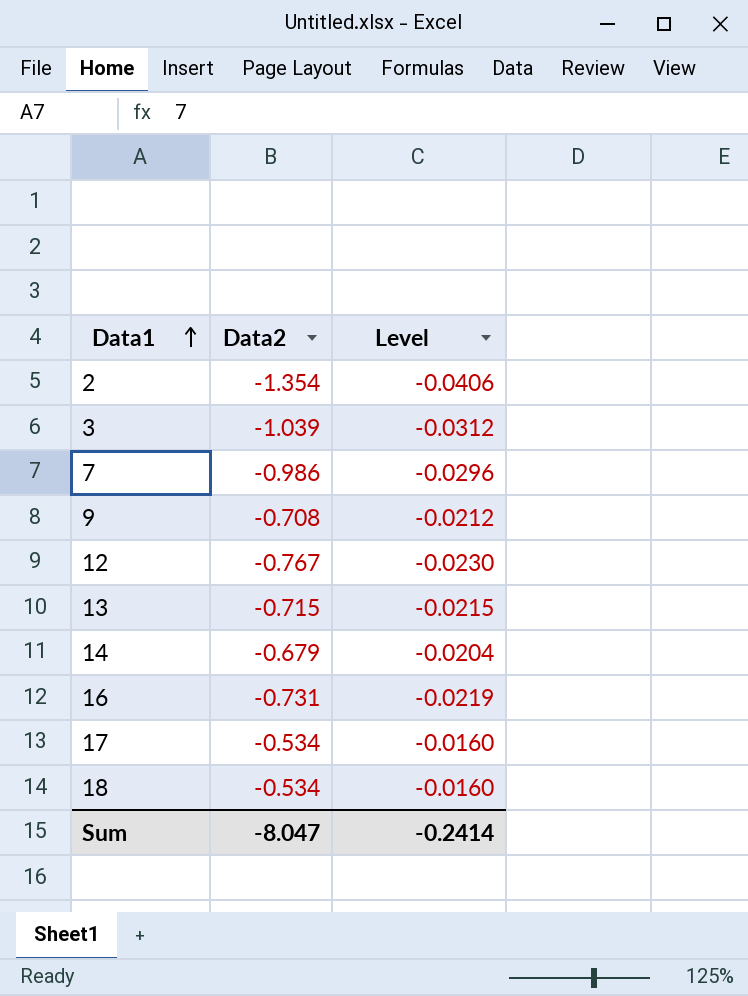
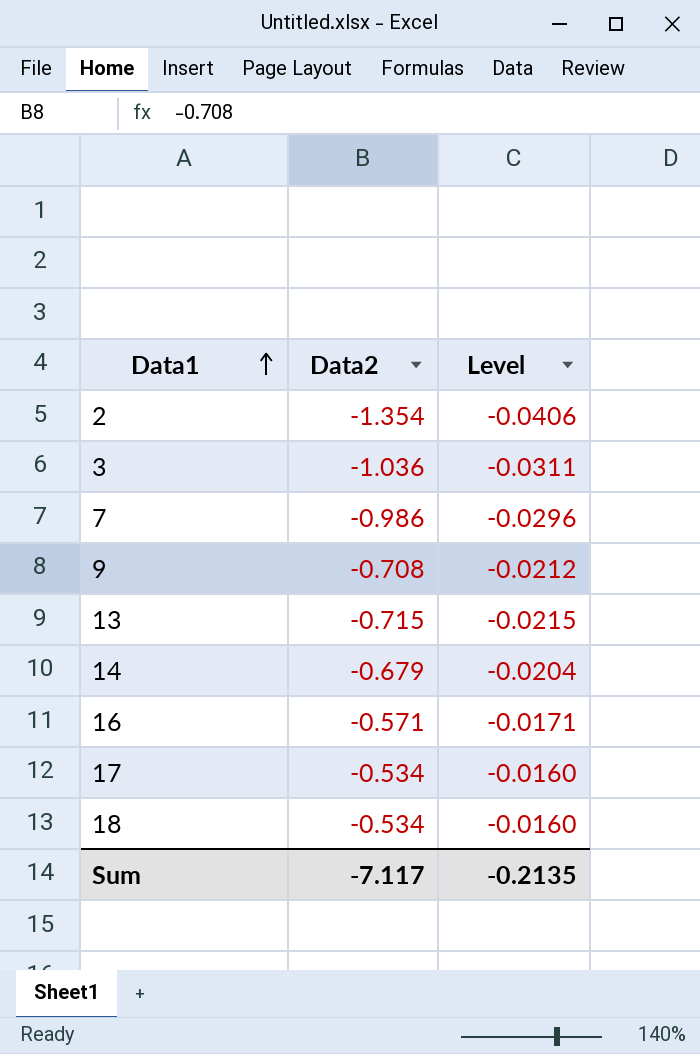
row 12: -0.767 | -0.0230 -> none
3 | Data2: -1.039 -> -1.036
3 | Level: -0.0312 -> -0.0311
16 | Data2: -0.731 -> -0.571
16 | Level: -0.0219 -> -0.0171
Sum | Data2: -8.047 -> -7.117
Sum | Level: -0.2414 -> -0.2135

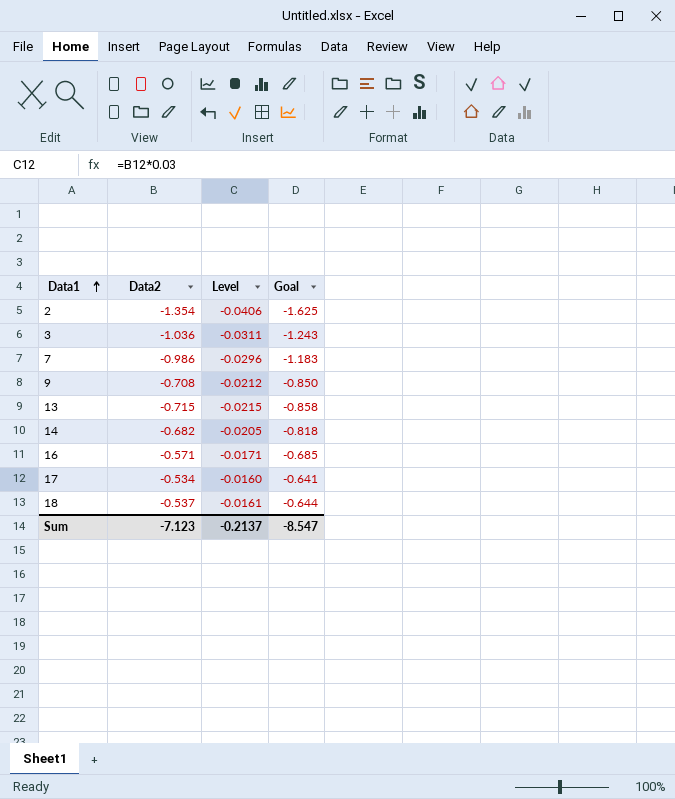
column Goal | formula: none -> [Data2] * 1.2
14 | Data2: -0.679 -> -0.682
14 | Level: -0.0204 -> -0.0205
18 | Data2: -0.534 -> -0.537
18 | Level: -0.0160 -> -0.0161
Sum | Data2: -7.117 -> -7.123
Sum | Level: -0.2135 -> -0.2137

